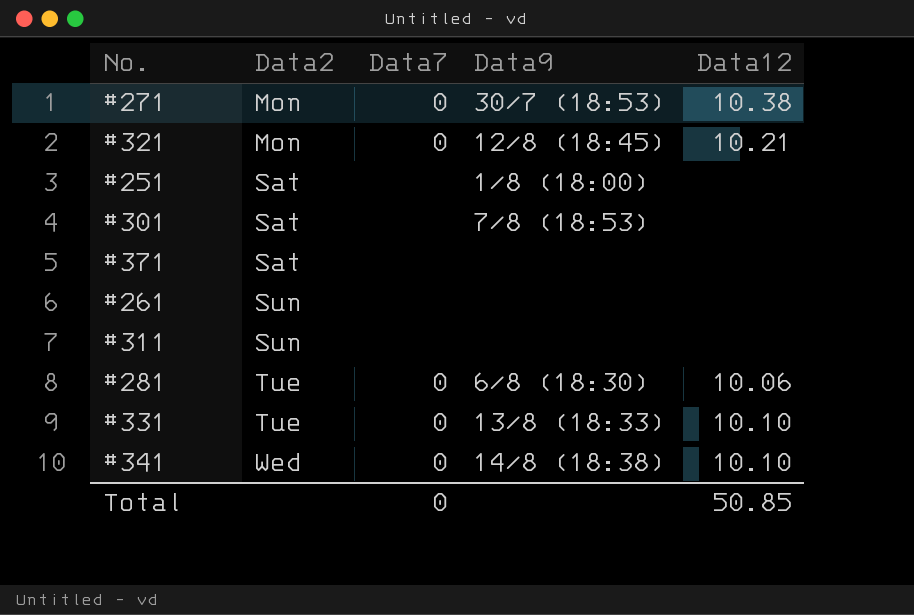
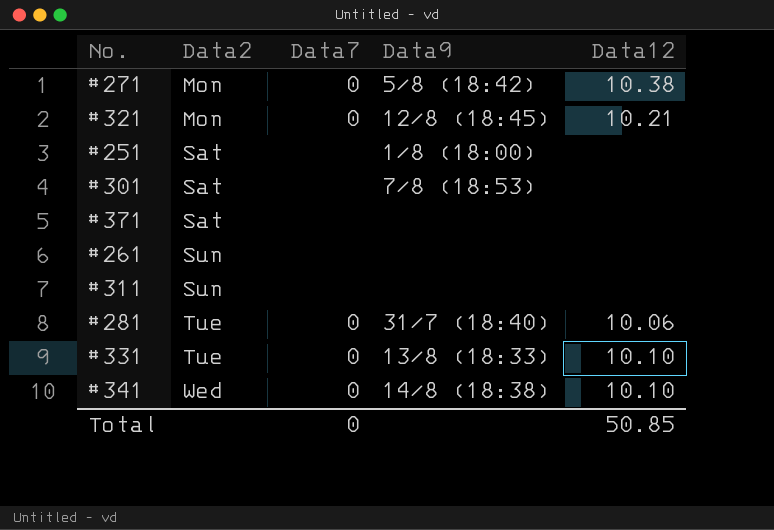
#271 | Data9: 30/7 (18:53) -> 5/8 (18:42)
#281 | Data9: 6/8 (18:30) -> 31/7 (18:40)

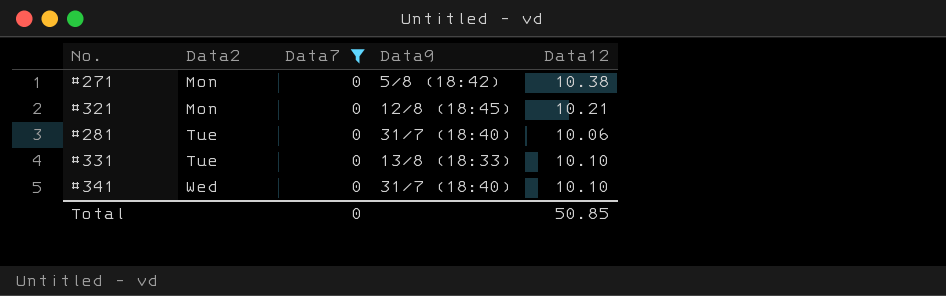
filter: none -> Data7 = 0
#341 | Data9: 14/8 (18:38) -> 31/7 (18:40)

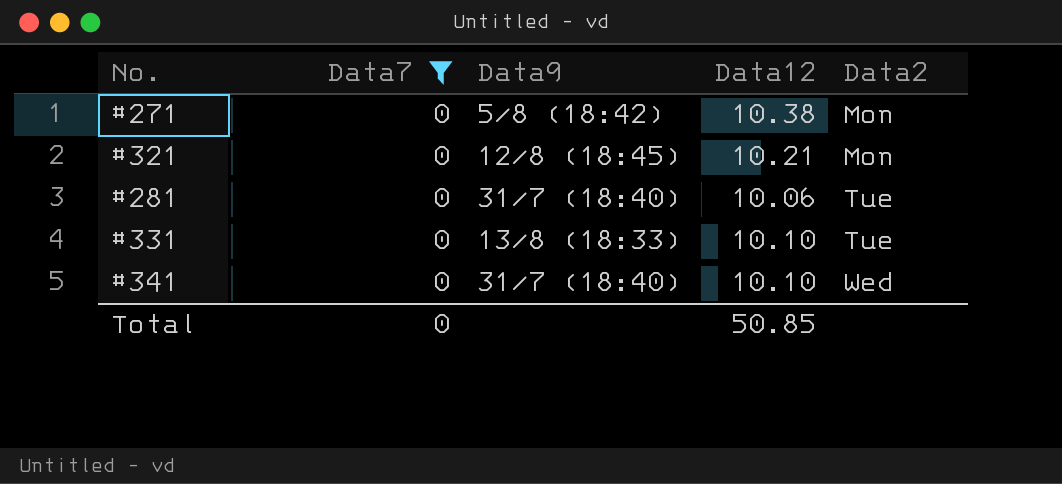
column Data2 | position: 2 -> 5

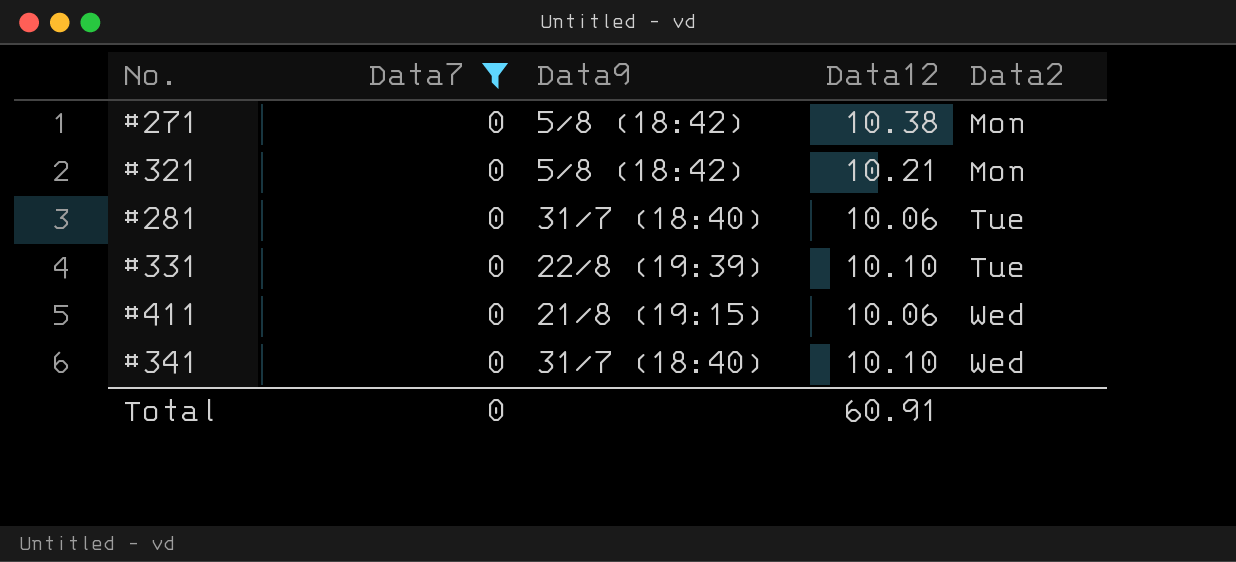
#321 | Data9: 12/8 (18:45) -> 5/8 (18:42)
#331 | Data9: 13/8 (18:33) -> 22/8 (19:39)
row #411: none -> 0 | 21/8 (19:15) | 10.06 | Wed
Total | Data12: 50.85 -> 60.91

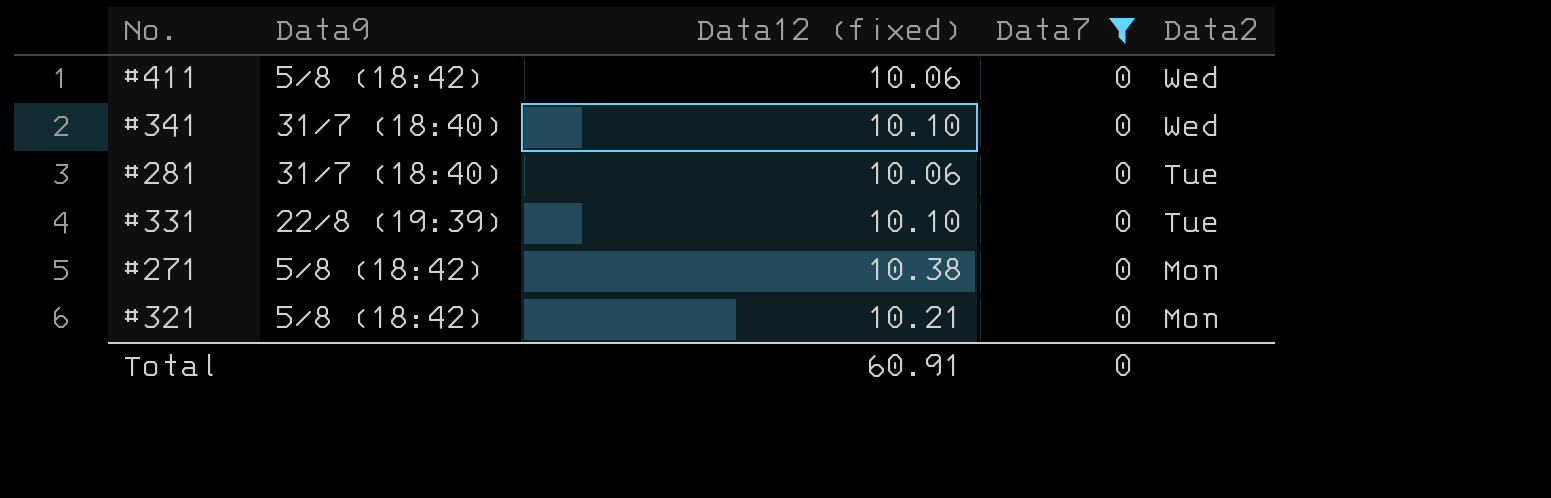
row order: Data2 ascending -> Data2 descending
column name: Data12 -> Data12 (fixed)
column Data7 | position: 2 -> 4
#411 | Data9: 21/8 (19:15) -> 5/8 (18:42)

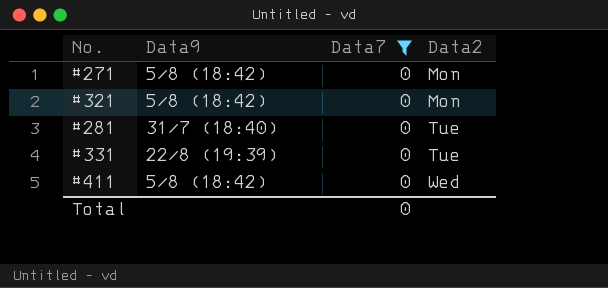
row order: Data2 descending -> Data2 ascending
column Data12 (fixed) | position: 3 -> none
row #341: 31/7 (18:40) | 10.10 | 0 | Wed -> none

